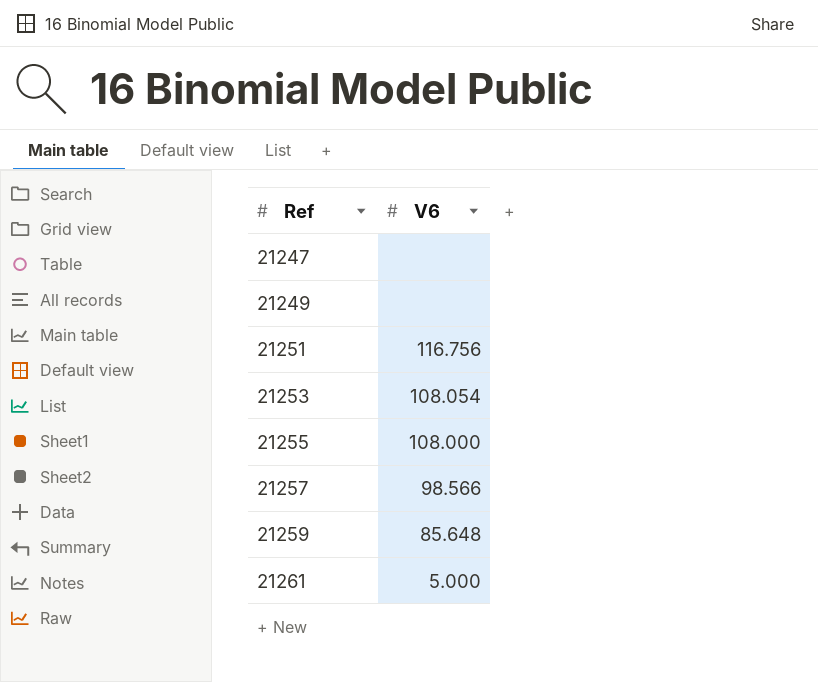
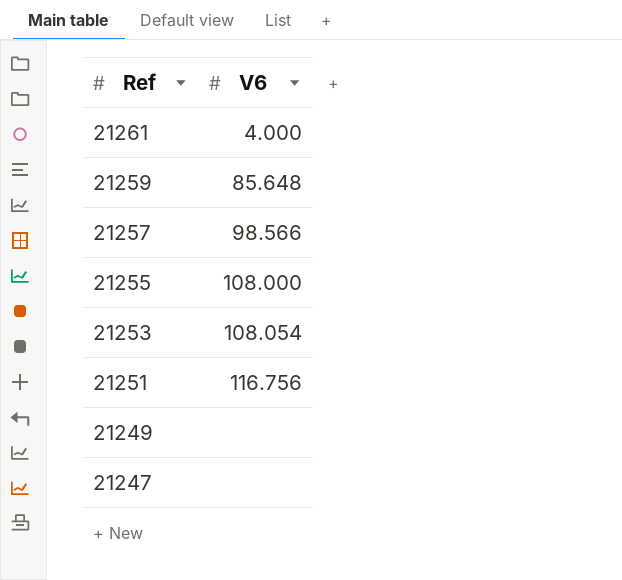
row order: Ref ascending -> Ref descending
21261 | V6: 5.000 -> 4.000

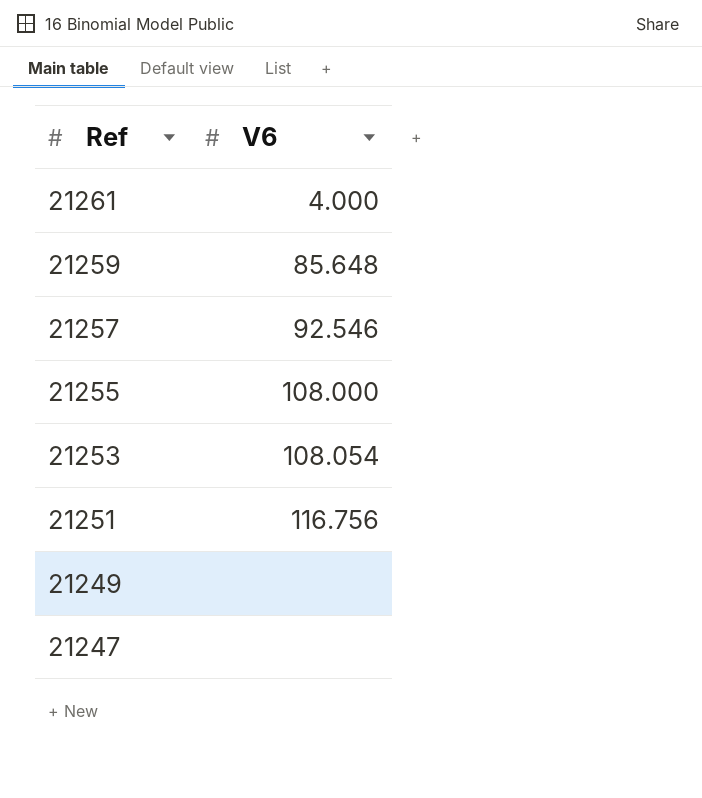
21257 | V6: 98.566 -> 92.546

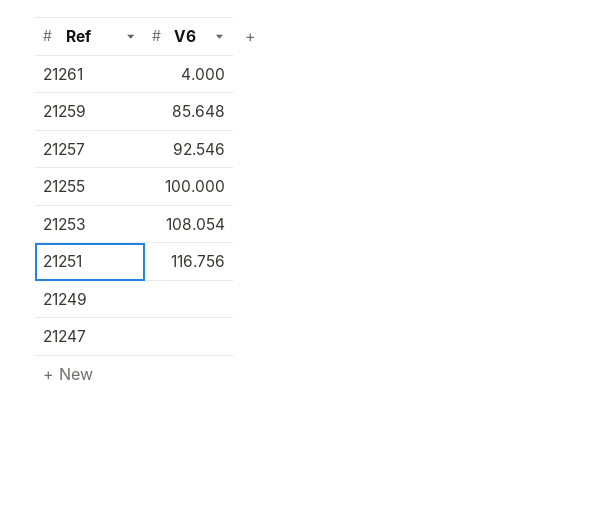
21255 | V6: 108.000 -> 100.000

